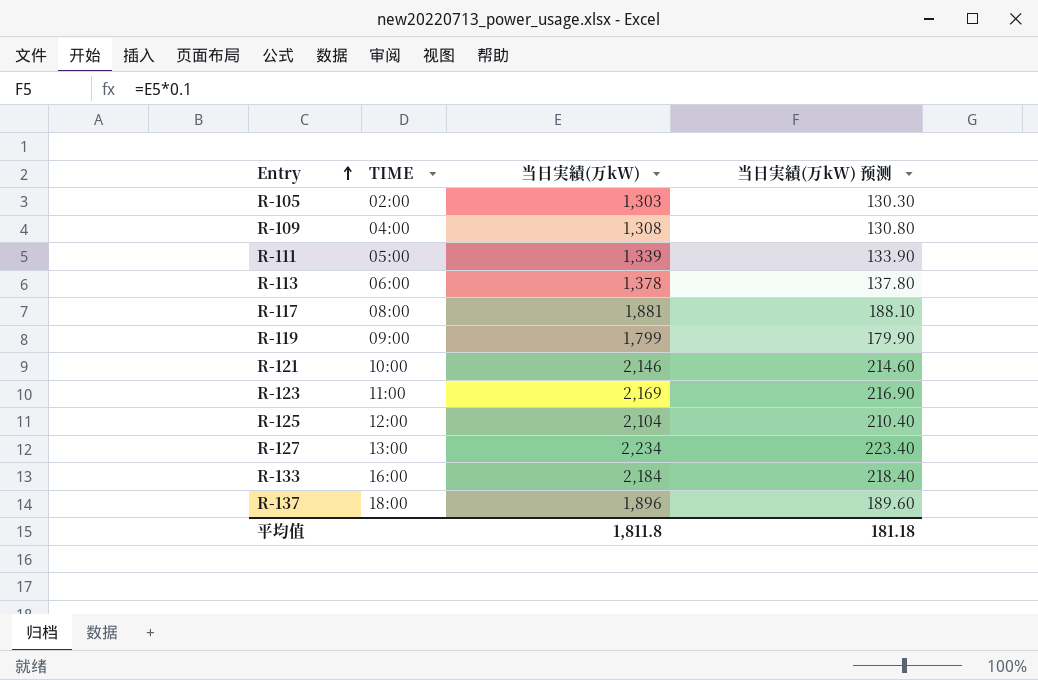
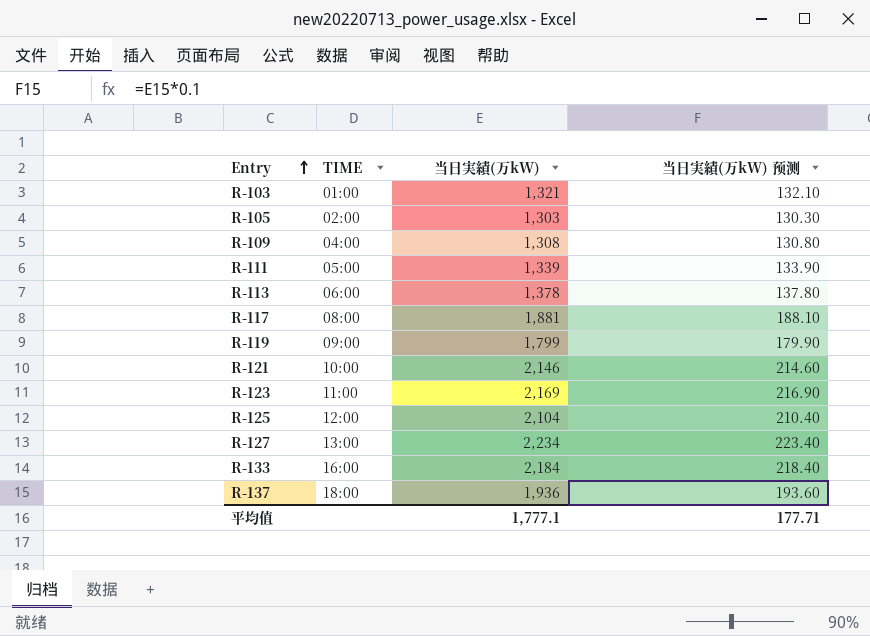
row R-103: none -> 01:00 | 1,321 | 132.10
R-137 | 当日実績(万kW): 1,896 -> 1,936
R-137 | 当日実績(万kW) 预测: 189.60 -> 193.60
平均值 | 当日実績(万kW): 1,811.8 -> 1,777.1
平均值 | 当日実績(万kW) 预测: 181.18 -> 177.71

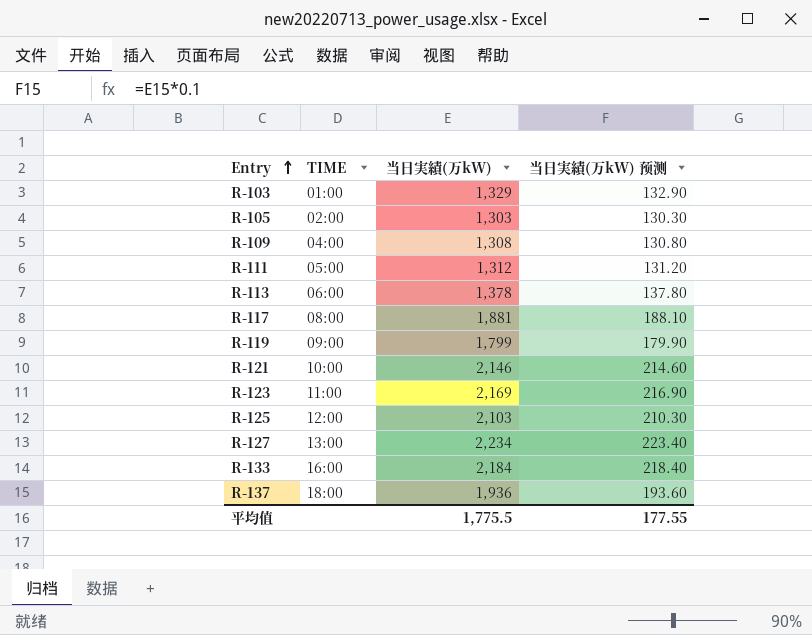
R-103 | 当日実績(万kW): 1,321 -> 1,329
R-103 | 当日実績(万kW) 预测: 132.10 -> 132.90
R-111 | 当日実績(万kW): 1,339 -> 1,312
R-111 | 当日実績(万kW) 预测: 133.90 -> 131.20
R-125 | 当日実績(万kW): 2,104 -> 2,103
R-125 | 当日実績(万kW) 预测: 210.40 -> 210.30
平均值 | 当日実績(万kW): 1,777.1 -> 1,775.5
平均值 | 当日実績(万kW) 预测: 177.71 -> 177.55

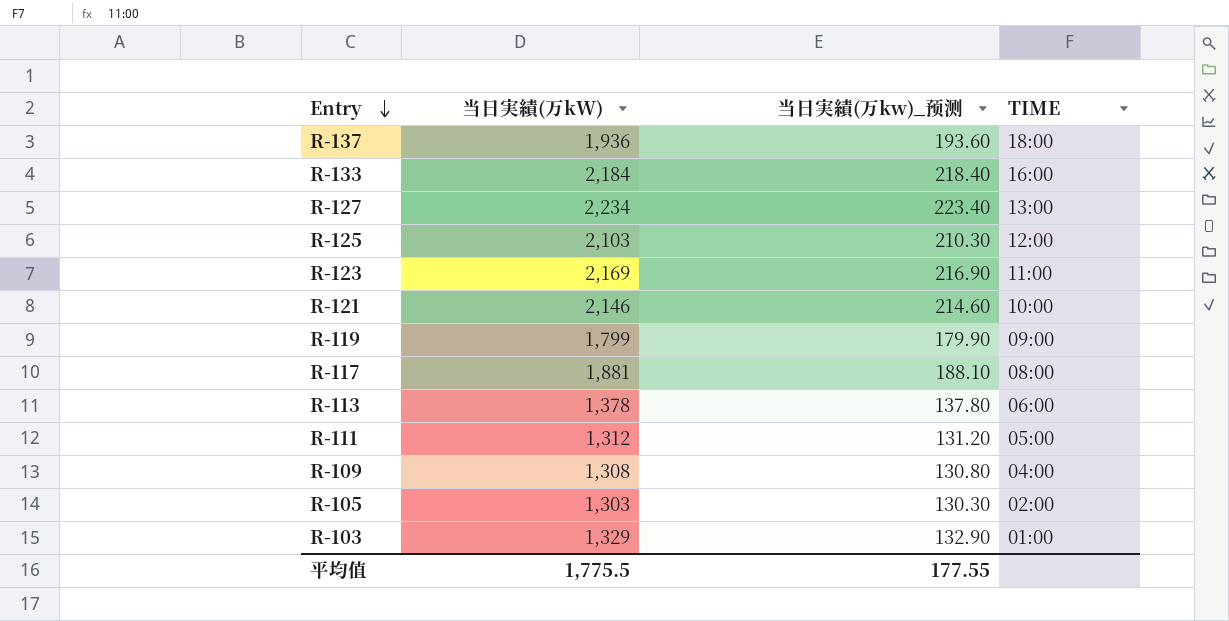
row order: Entry ascending -> Entry descending
column name: 当日実績(万kW) 预测 -> 当日実績(万kw)_预测
column TIME | position: 2 -> 4

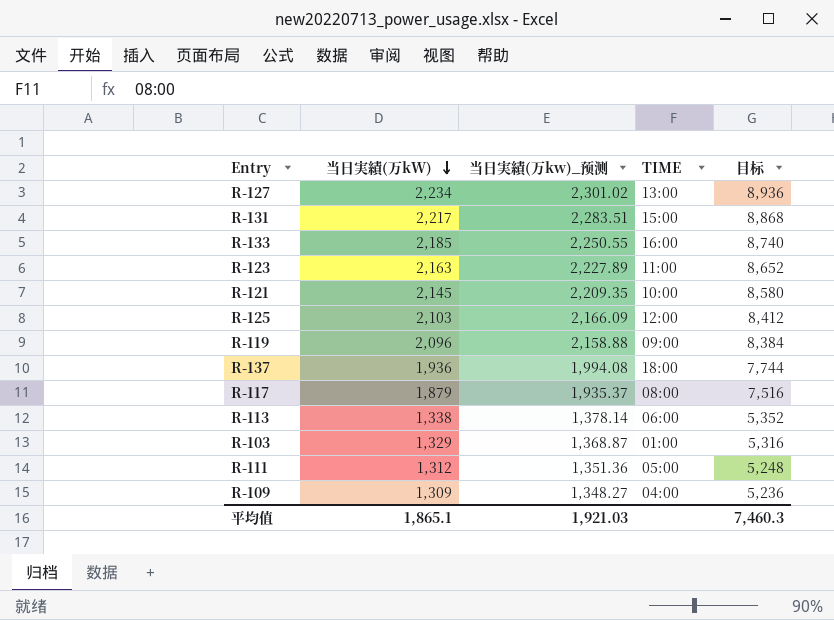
row order: Entry descending -> 当日実績(万kW) descending
column 当日実績(万kw)_预测 | formula: [当日実績(万kW)] * 0.1 -> [当日実績(万kW)] * 1.03
column 目标 | formula: none -> [当日実績(万kW)] * 4
row R-105: 1,303 | 130.30 | 02:00 -> none
row R-131: none -> 2,217 | 2,283.51 | 15:00 | 8,868
R-133 | 当日実績(万kW): 2,184 -> 2,185
R-123 | 当日実績(万kW): 2,169 -> 2,163
R-121 | 当日実績(万kW): 2,146 -> 2,145
R-119 | 当日実績(万kW): 1,799 -> 2,096
R-117 | 当日実績(万kW): 1,881 -> 1,879
R-113 | 当日実績(万kW): 1,378 -> 1,338
R-109 | 当日実績(万kW): 1,308 -> 1,309
平均值 | 当日実績(万kW): 1,775.5 -> 1,865.1
平均值 | 当日実績(万kw)_预测: 177.55 -> 1,921.03

